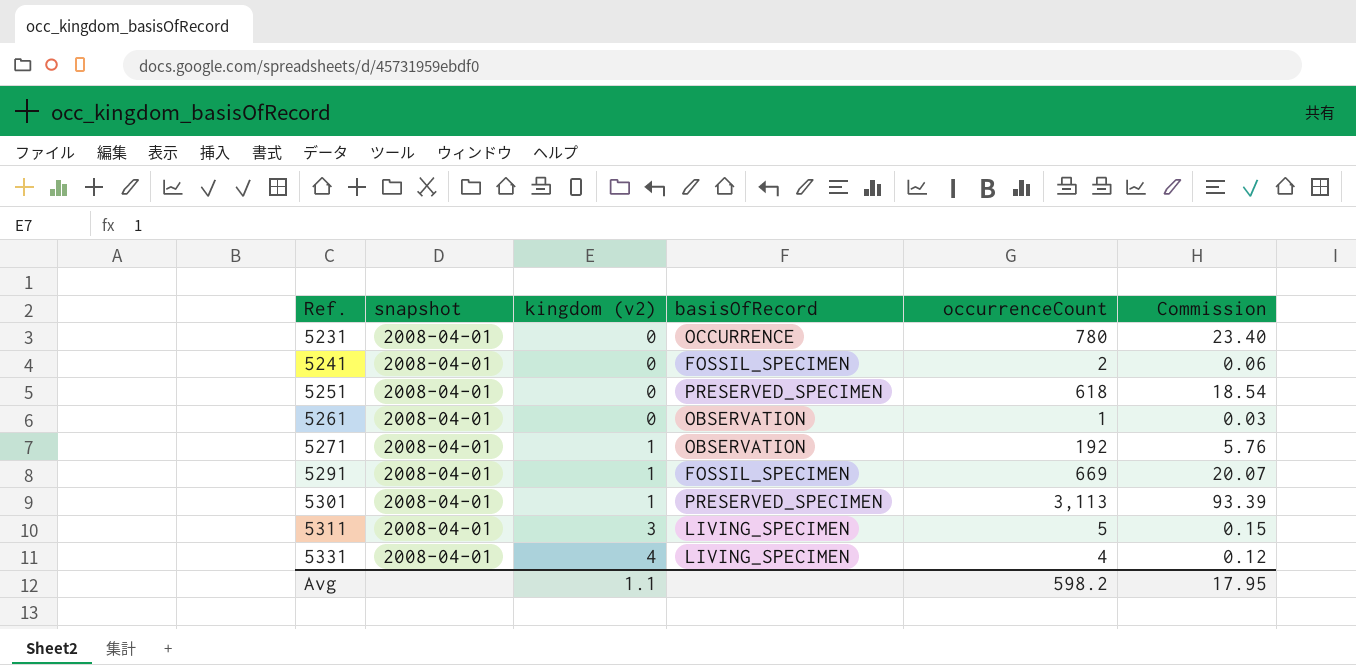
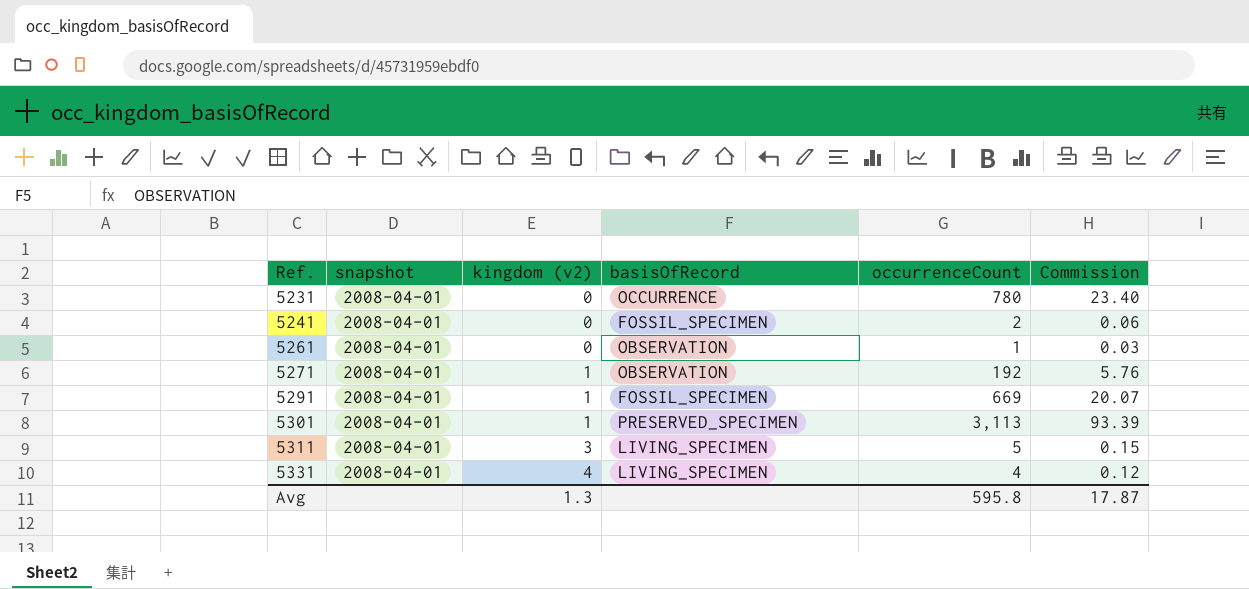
row 5251: 2008-04-01 | 0 | PRESERVED_SPECIMEN | 618 | 18.54 -> none
Avg | kingdom (v2): 1.1 -> 1.3
Avg | occurrenceCount: 598.2 -> 595.8
Avg | Commission: 17.95 -> 17.87

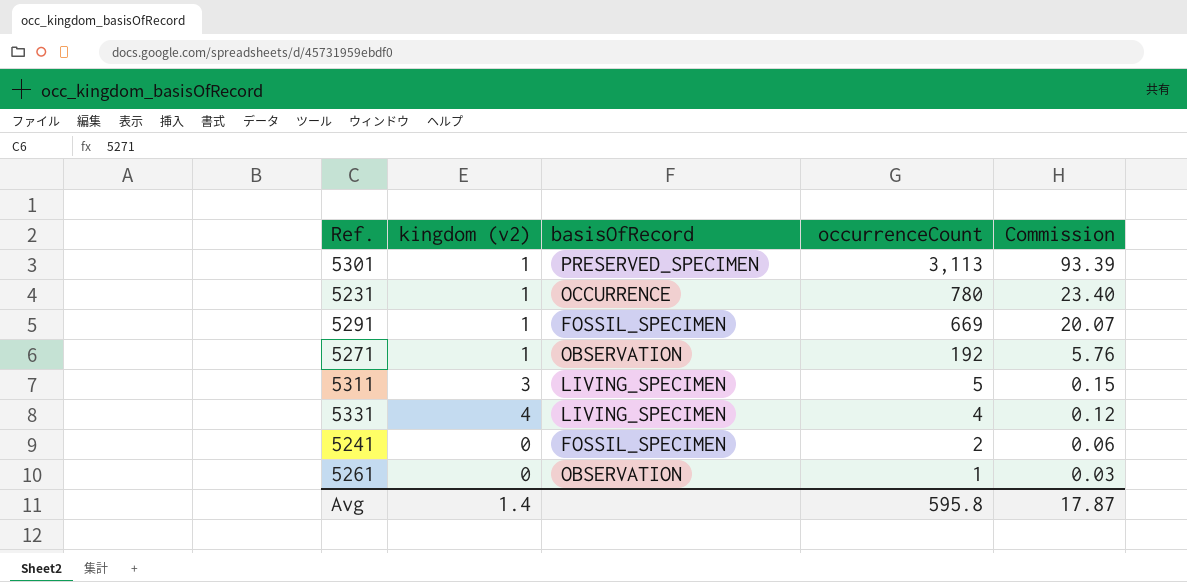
row order: Ref. ascending -> occurrenceCount descending
column snapshot | position: 2 -> none
5231 | kingdom (v2): 0 -> 1
Avg | kingdom (v2): 1.3 -> 1.4

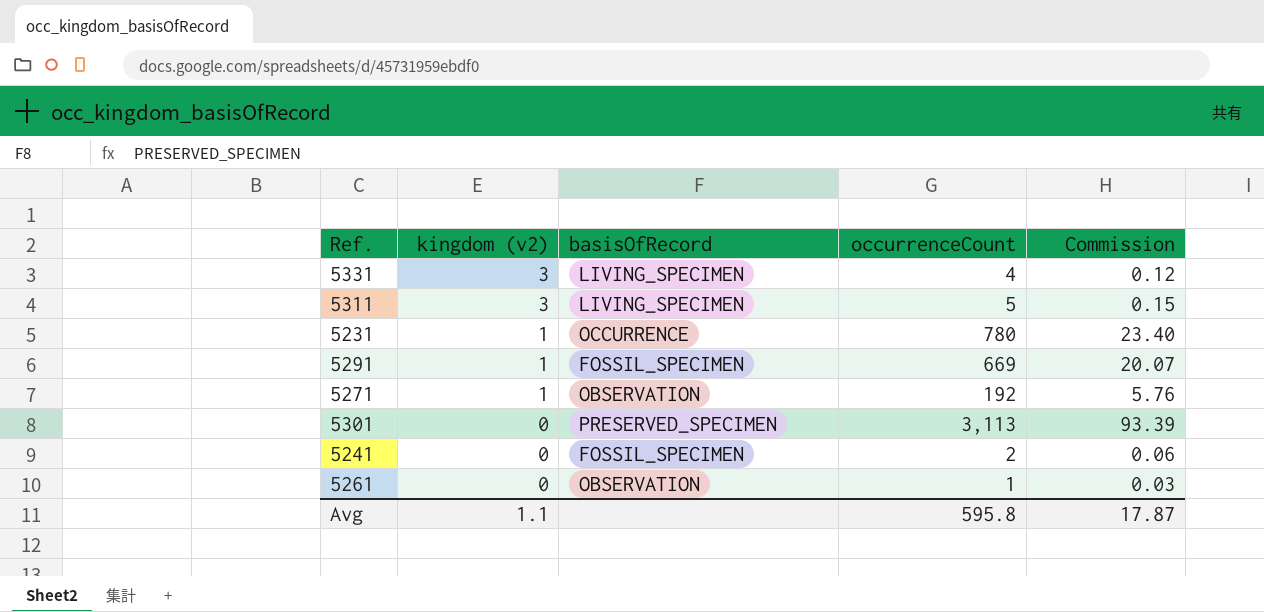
row order: occurrenceCount descending -> kingdom (v2) descending
5331 | kingdom (v2): 4 -> 3
5301 | kingdom (v2): 1 -> 0
Avg | kingdom (v2): 1.4 -> 1.1

